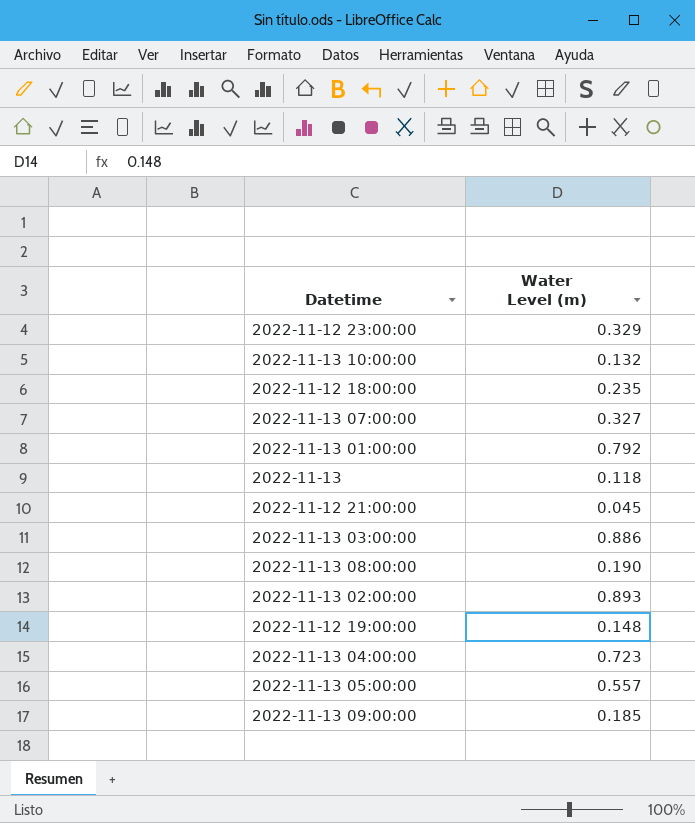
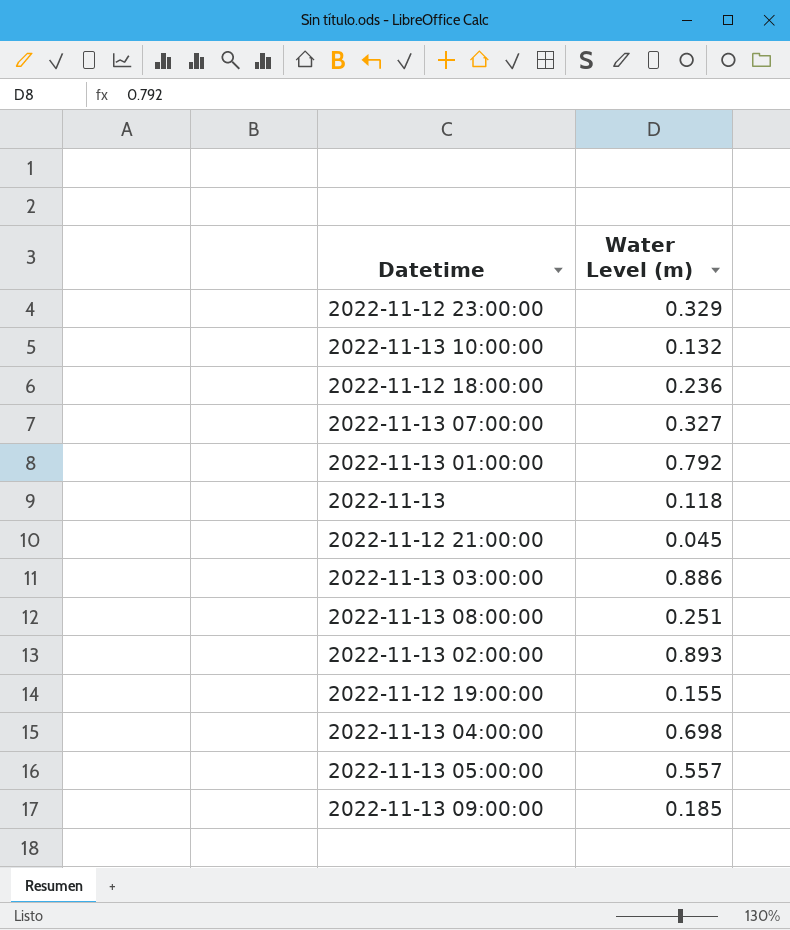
2022-11-12 18:00:00 | Water Level (m): 0.235 -> 0.236
2022-11-13 08:00:00 | Water Level (m): 0.190 -> 0.251
2022-11-12 19:00:00 | Water Level (m): 0.148 -> 0.155
2022-11-13 04:00:00 | Water Level (m): 0.723 -> 0.698

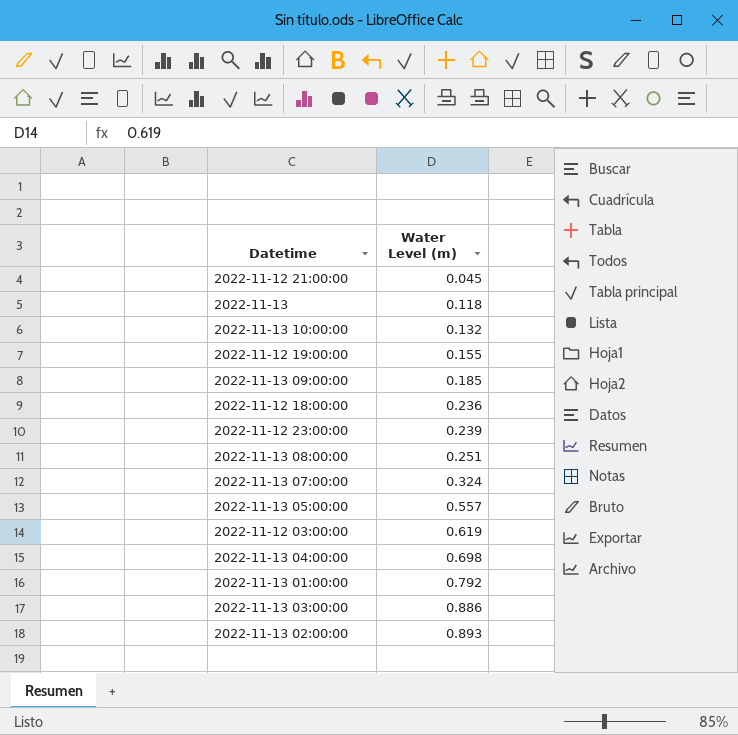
row order: none -> Water Level (m) ascending
2022-11-12 23:00:00 | Water Level (m): 0.329 -> 0.239
2022-11-13 07:00:00 | Water Level (m): 0.327 -> 0.324
row 2022-11-12 03:00:00: none -> 0.619

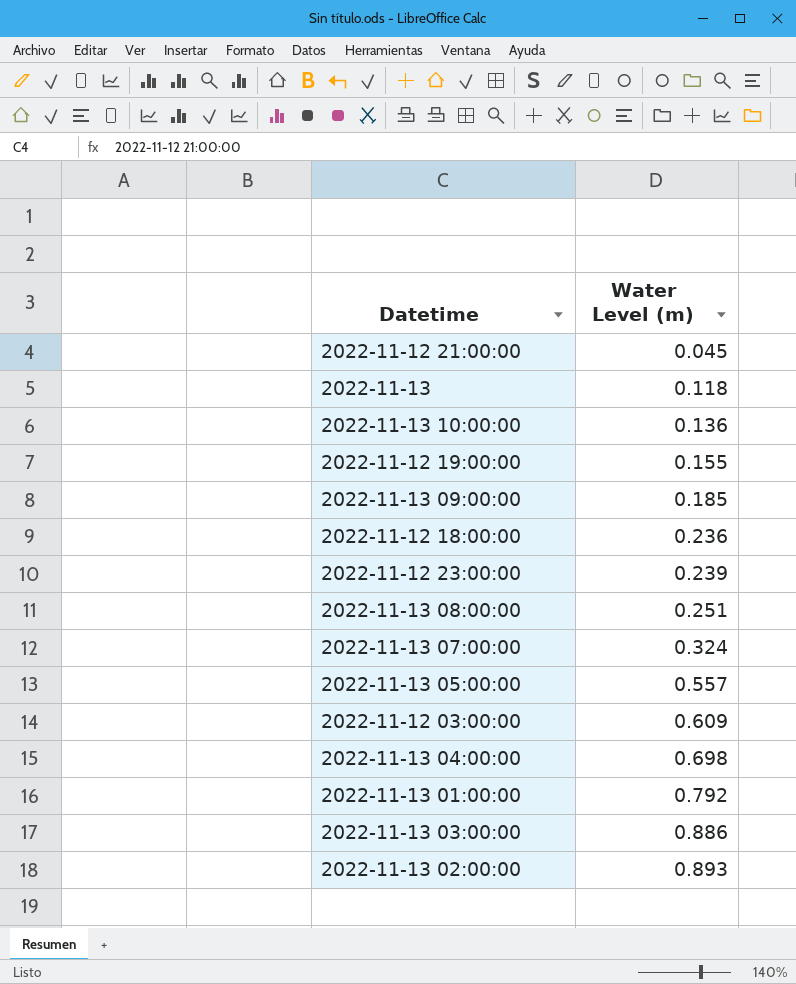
2022-11-13 10:00:00 | Water Level (m): 0.132 -> 0.136
2022-11-12 03:00:00 | Water Level (m): 0.619 -> 0.609

